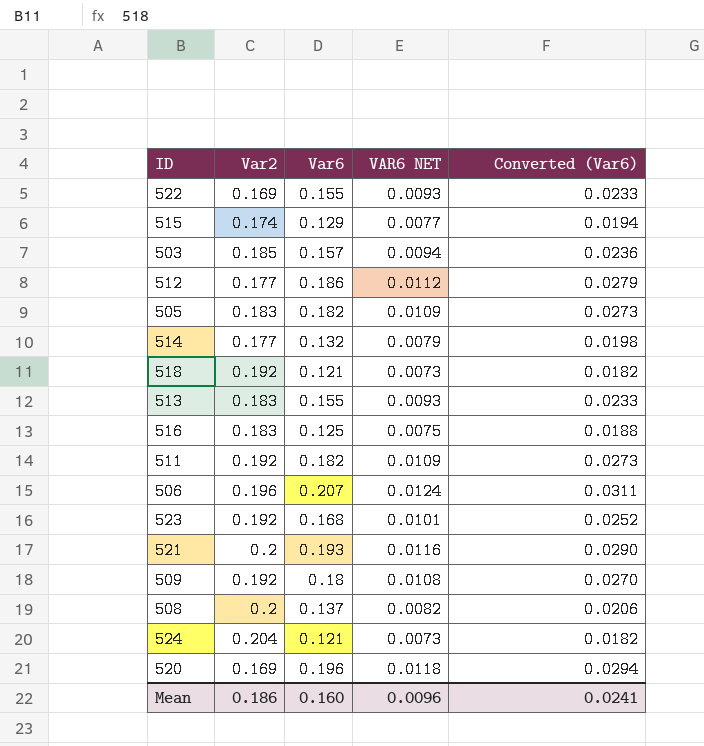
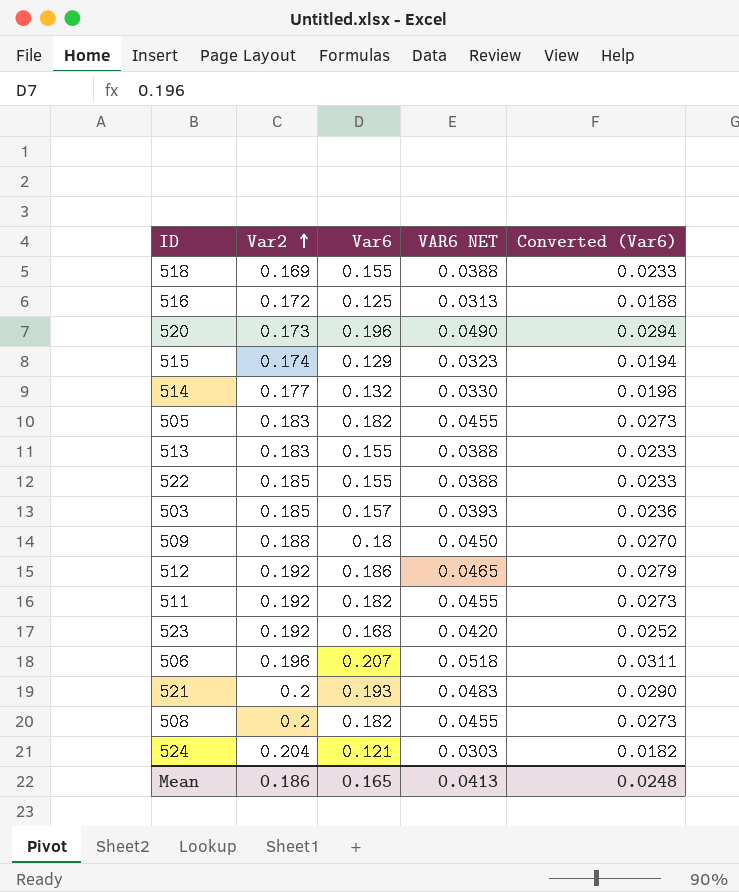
row order: none -> Var2 ascending
column VAR6 NET | formula: [Var6] * 0.06 -> [Var6] * 0.25
518 | Var2: 0.192 -> 0.169
518 | Var6: 0.121 -> 0.155
518 | Converted (Var6): 0.0182 -> 0.0233
516 | Var2: 0.183 -> 0.172
520 | Var2: 0.169 -> 0.173
522 | Var2: 0.169 -> 0.185
509 | Var2: 0.192 -> 0.188
512 | Var2: 0.177 -> 0.192
508 | Var6: 0.137 -> 0.182
508 | Converted (Var6): 0.0206 -> 0.0273
Mean | Var6: 0.160 -> 0.165
Mean | VAR6 NET: 0.0096 -> 0.0413
Mean | Converted (Var6): 0.0241 -> 0.0248

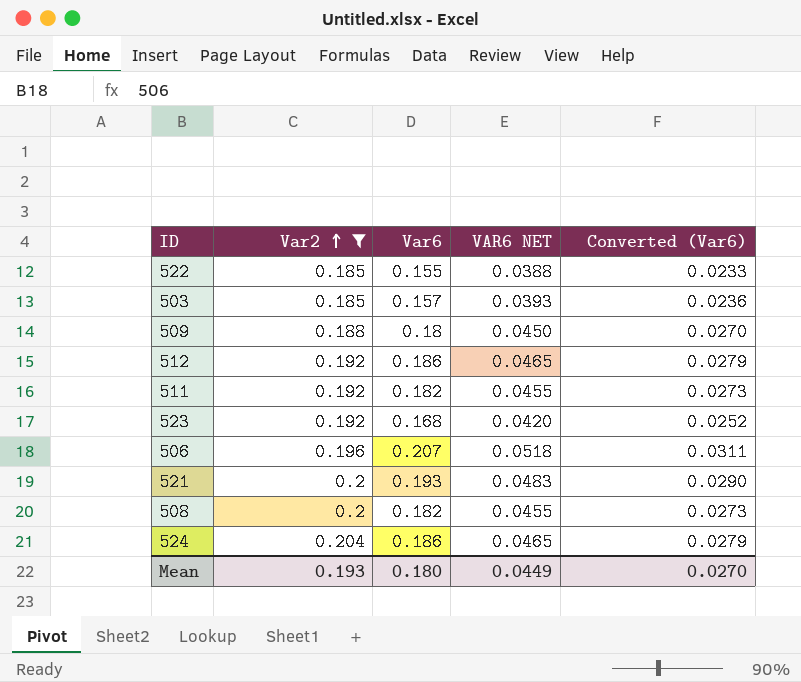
filter: none -> Var2 >= 0.185
524 | Var6: 0.121 -> 0.186
524 | VAR6 NET: 0.0303 -> 0.0465
524 | Converted (Var6): 0.0182 -> 0.0279
Mean | Var2: 0.186 -> 0.193
Mean | Var6: 0.165 -> 0.180
Mean | VAR6 NET: 0.0413 -> 0.0449
Mean | Converted (Var6): 0.0248 -> 0.0270

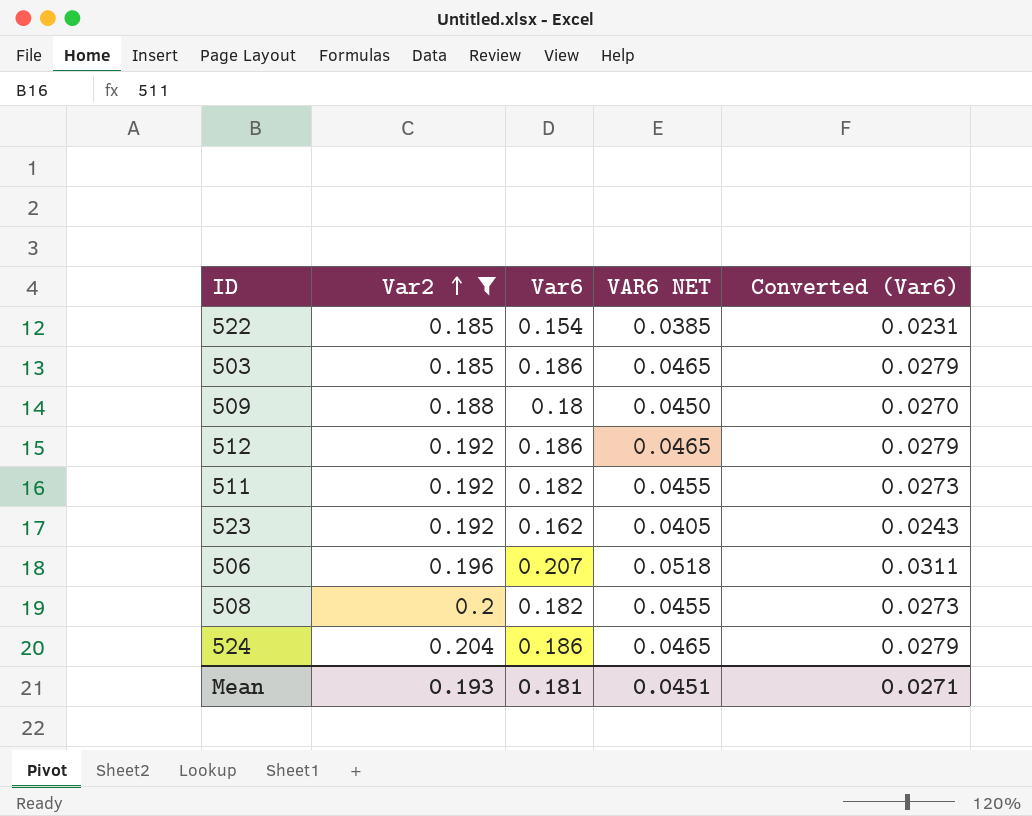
row 521: 0.2 | 0.193 | 0.0483 | 0.0290 -> none
522 | Var6: 0.155 -> 0.154
522 | VAR6 NET: 0.0388 -> 0.0385
522 | Converted (Var6): 0.0233 -> 0.0231
503 | Var6: 0.157 -> 0.186
503 | VAR6 NET: 0.0393 -> 0.0465
503 | Converted (Var6): 0.0236 -> 0.0279
523 | Var6: 0.168 -> 0.162
523 | VAR6 NET: 0.0420 -> 0.0405
523 | Converted (Var6): 0.0252 -> 0.0243
Mean | Var6: 0.180 -> 0.181
Mean | VAR6 NET: 0.0449 -> 0.0451
Mean | Converted (Var6): 0.0270 -> 0.0271

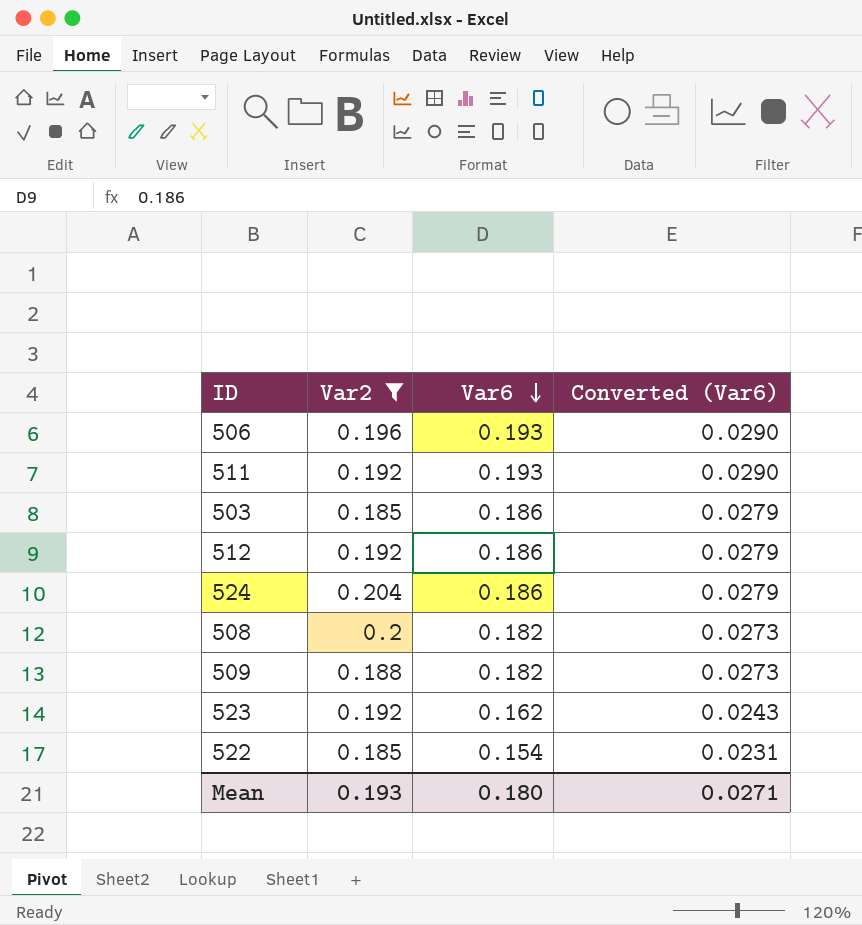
row order: Var2 ascending -> Var6 descending
column VAR6 NET | formula: [Var6] * 0.25 -> none
506 | Var6: 0.207 -> 0.193
506 | Converted (Var6): 0.0311 -> 0.0290
511 | Var6: 0.182 -> 0.193
511 | Converted (Var6): 0.0273 -> 0.0290
509 | Var6: 0.18 -> 0.182
509 | Converted (Var6): 0.0270 -> 0.0273
Mean | Var6: 0.181 -> 0.180

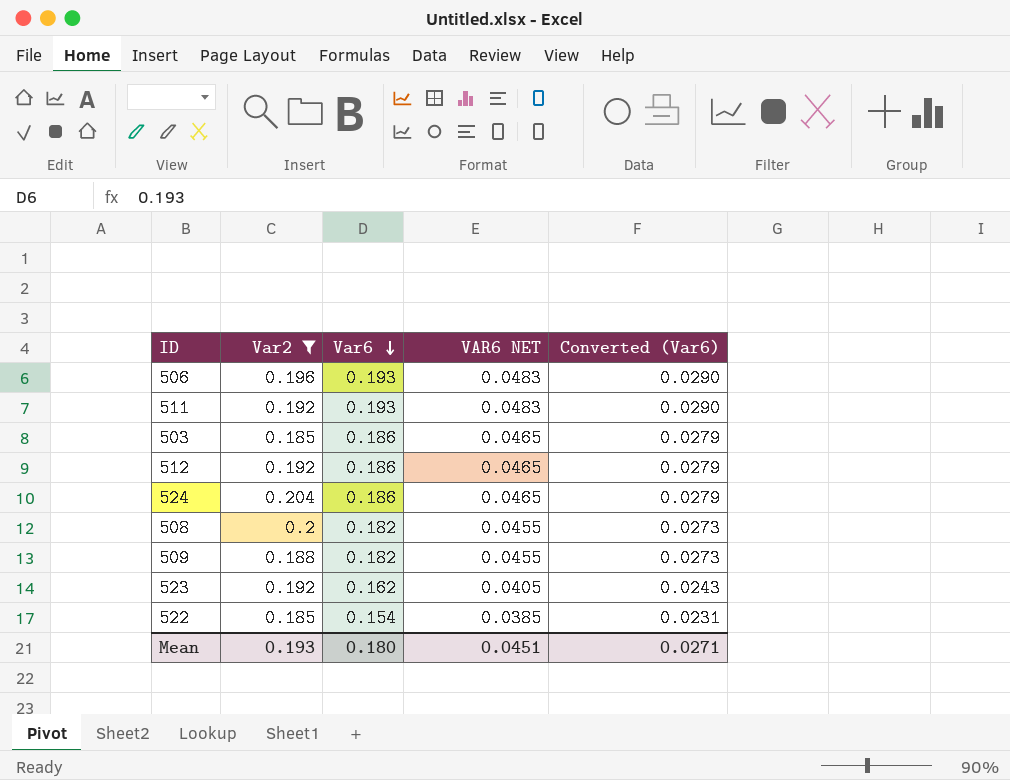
column VAR6 NET | formula: none -> [Var6] * 0.25

